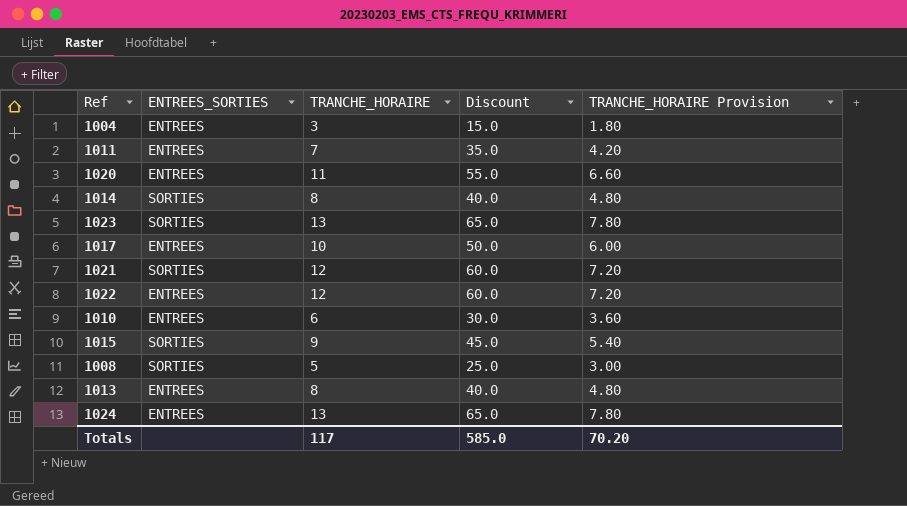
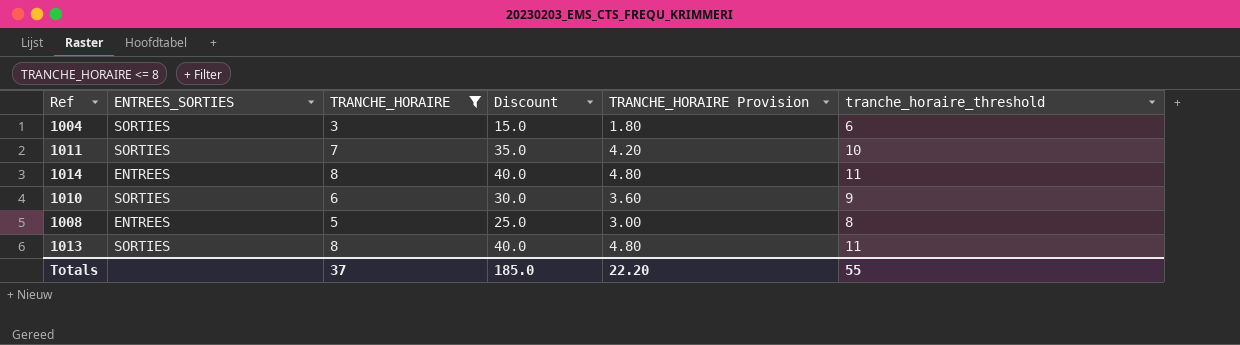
filter: none -> TRANCHE_HORAIRE <= 8
column tranche_horaire_threshold | formula: none -> [TRANCHE_HORAIRE] + 3
1004 | ENTREES_SORTIES: ENTREES -> SORTIES
1011 | ENTREES_SORTIES: ENTREES -> SORTIES
1014 | ENTREES_SORTIES: SORTIES -> ENTREES
1010 | ENTREES_SORTIES: ENTREES -> SORTIES
1008 | ENTREES_SORTIES: SORTIES -> ENTREES
1013 | ENTREES_SORTIES: ENTREES -> SORTIES
Totals | TRANCHE_HORAIRE: 117 -> 37
Totals | Discount: 585.0 -> 185.0
Totals | TRANCHE_HORAIRE Provision: 70.20 -> 22.20

